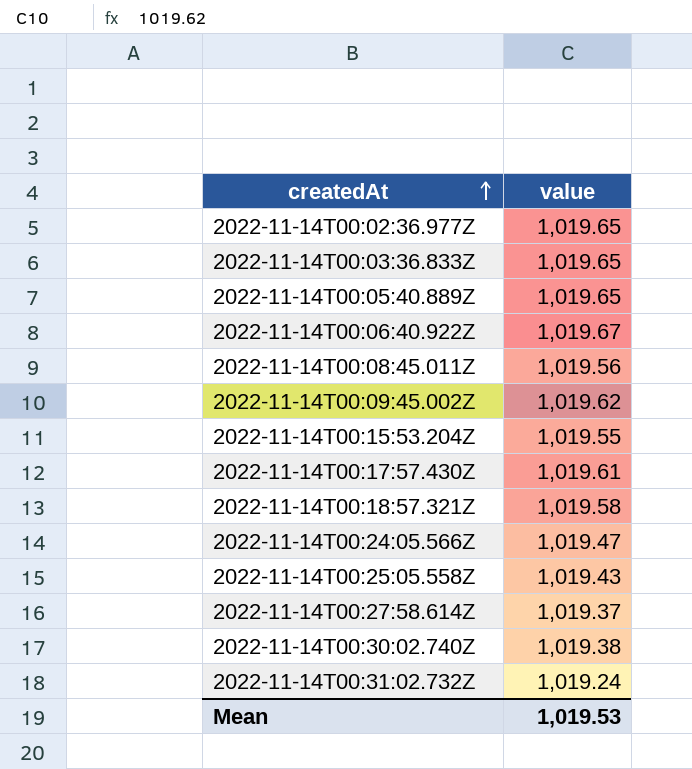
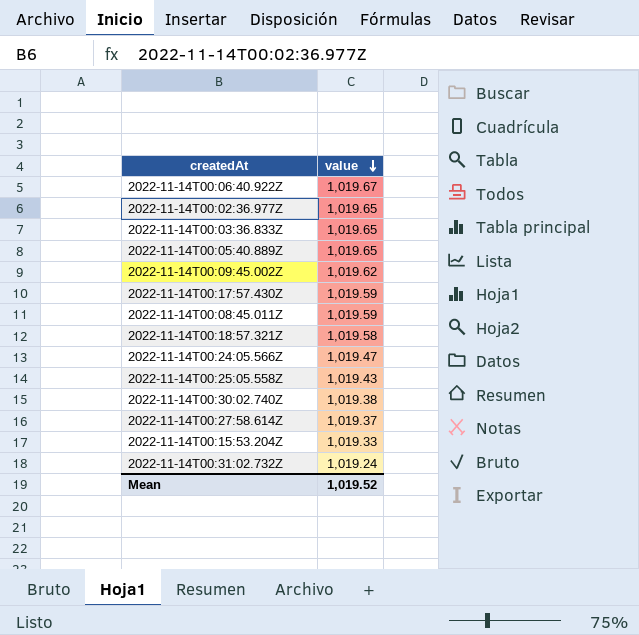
row order: createdAt ascending -> value descending
2022-11-14T00:17:57.430Z | value: 1,019.61 -> 1,019.59
2022-11-14T00:08:45.011Z | value: 1,019.56 -> 1,019.59
2022-11-14T00:15:53.204Z | value: 1,019.55 -> 1,019.33
Mean | value: 1,019.53 -> 1,019.52

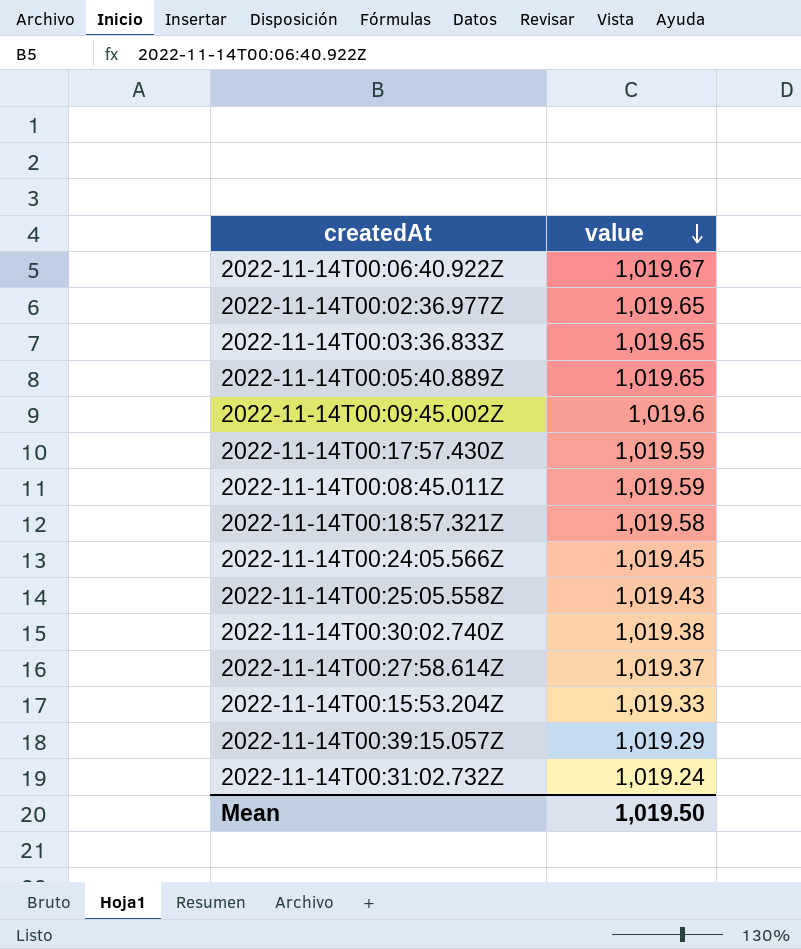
2022-11-14T00:09:45.002Z | value: 1,019.62 -> 1,019.6
2022-11-14T00:24:05.566Z | value: 1,019.47 -> 1,019.45
row 2022-11-14T00:39:15.057Z: none -> 1,019.29
Mean | value: 1,019.52 -> 1,019.50

